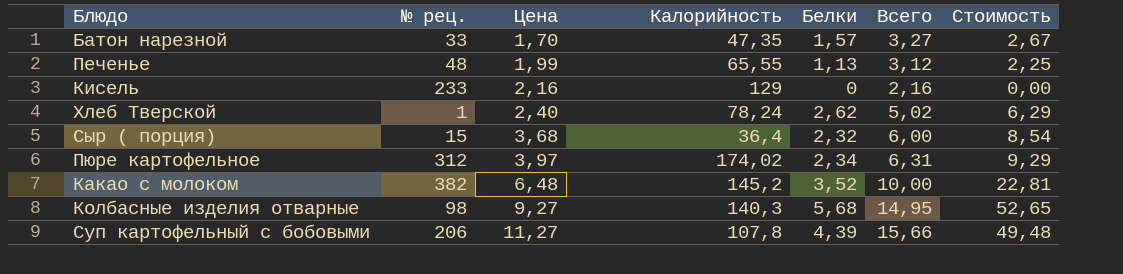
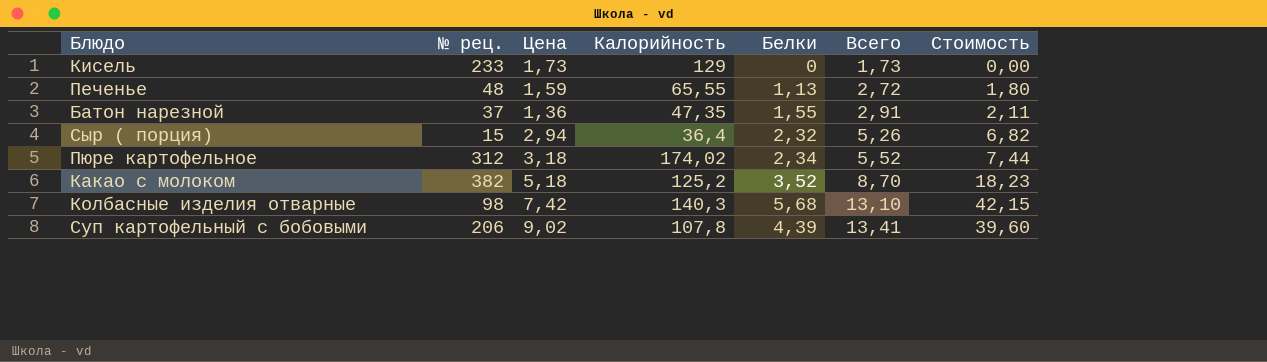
row order: Цена ascending -> Всего ascending
row Хлеб Тверской: 1 | 2,40 | 78,24 | 2,62 | 5,02 | 6,29 -> none
Кисель | Цена: 2,16 -> 1,73
Кисель | Всего: 2,16 -> 1,73
Печенье | Цена: 1,99 -> 1,59
Печенье | Всего: 3,12 -> 2,72
Печенье | Стоимость: 2,25 -> 1,80
Батон нарезной | № рец.: 33 -> 37
Батон нарезной | Цена: 1,70 -> 1,36
Батон нарезной | Белки: 1,57 -> 1,55
Батон нарезной | Всего: 3,27 -> 2,91
Батон нарезной | Стоимость: 2,67 -> 2,11
Сыр ( порция) | Цена: 3,68 -> 2,94
Сыр ( порция) | Всего: 6,00 -> 5,26
Сыр ( порция) | Стоимость: 8,54 -> 6,82
Пюре картофельное | Цена: 3,97 -> 3,18
Пюре картофельное | Всего: 6,31 -> 5,52
Пюре картофельное | Стоимость: 9,29 -> 7,44
Какао с молоком | Цена: 6,48 -> 5,18
Какао с молоком | Калорийность: 145,2 -> 125,2
Какао с молоком | Всего: 10,00 -> 8,70
Какао с молоком | Стоимость: 22,81 -> 18,23
Колбасные изделия отварные | Цена: 9,27 -> 7,42
Колбасные изделия отварные | Всего: 14,95 -> 13,10
Колбасные изделия отварные | Стоимость: 52,65 -> 42,15
Суп картофельный с бобовыми | Цена: 11,27 -> 9,02
Суп картофельный с бобовыми | Всего: 15,66 -> 13,41
Суп картофельный с бобовыми | Стоимость: 49,48 -> 39,60

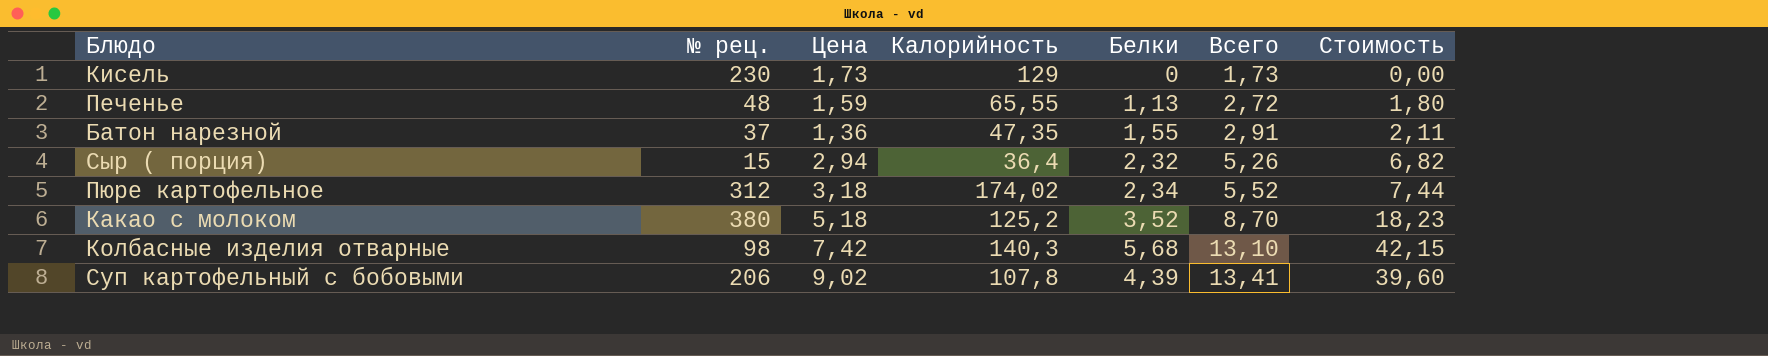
Кисель | № рец.: 233 -> 230
Какао с молоком | № рец.: 382 -> 380

